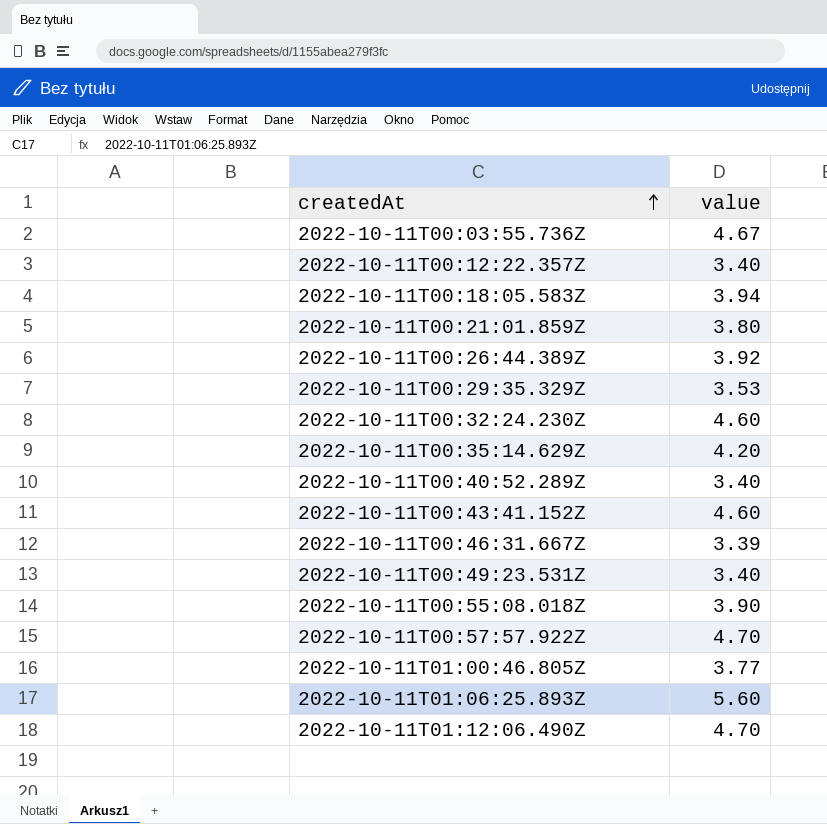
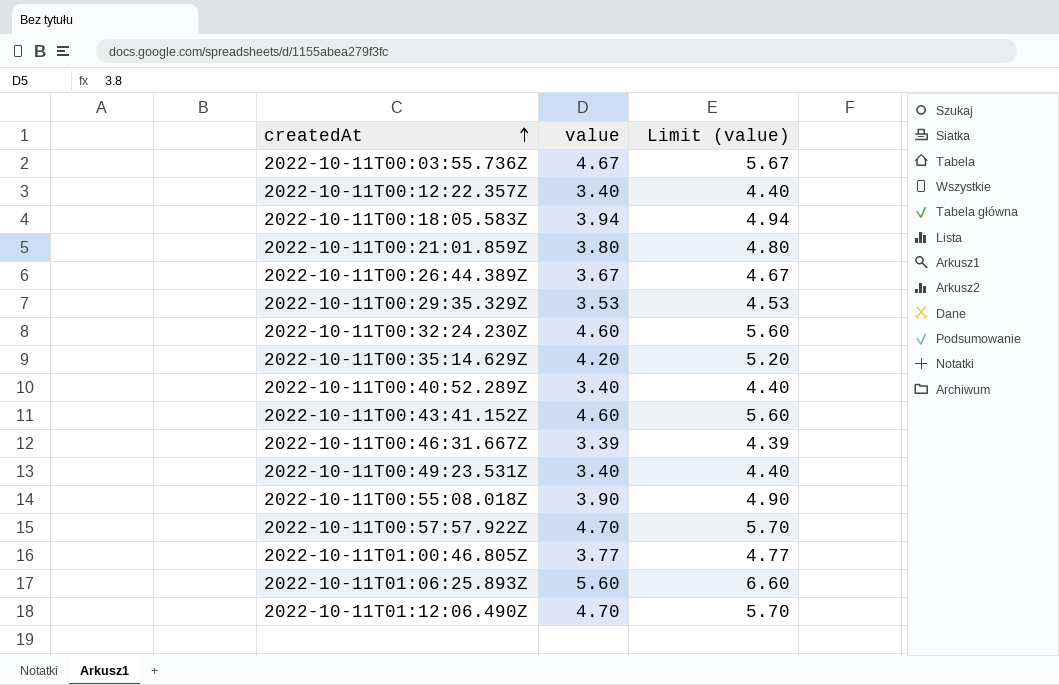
column Limit (value) | formula: none -> [value] + 1
2022-10-11T00:26:44.389Z | value: 3.92 -> 3.67

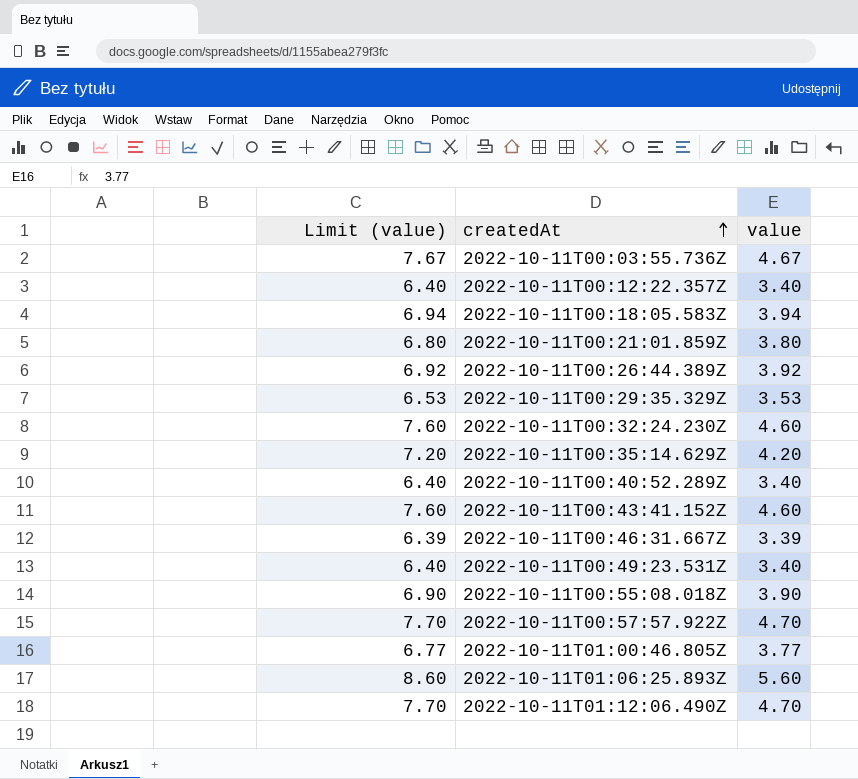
column Limit (value) | formula: [value] + 1 -> [value] + 3
column Limit (value) | position: 3 -> 1
2022-10-11T00:26:44.389Z | value: 3.67 -> 3.92

